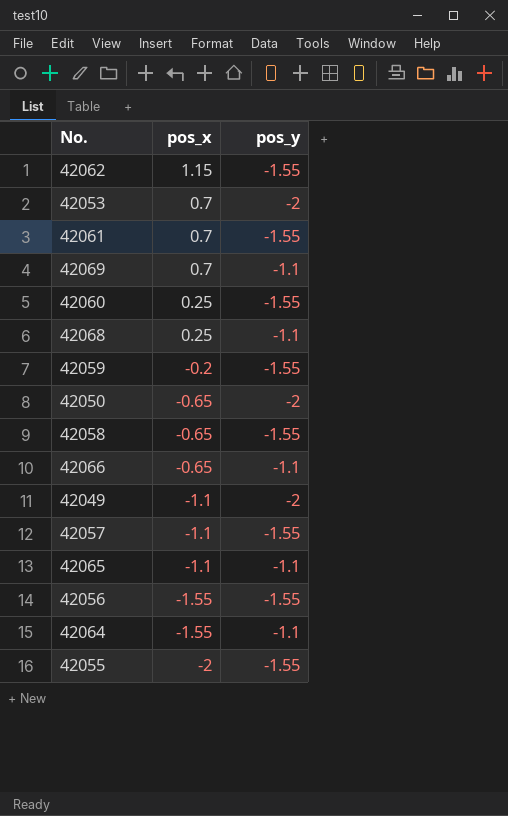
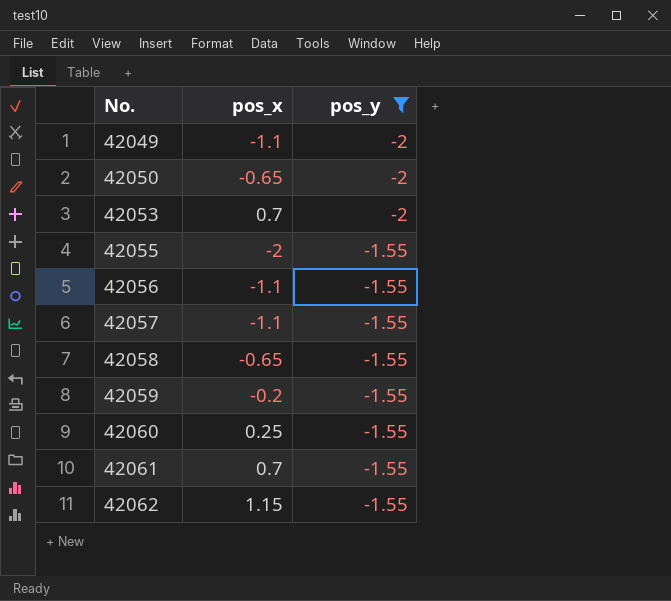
filter: none -> pos_y != -1.1
row order: pos_x descending -> No. ascending
42056 | pos_x: -1.55 -> -1.1

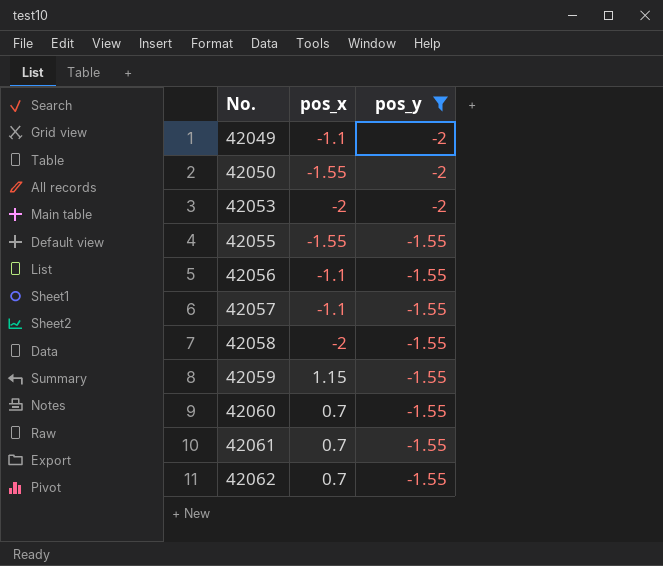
42050 | pos_x: -0.65 -> -1.55
42053 | pos_x: 0.7 -> -2
42055 | pos_x: -2 -> -1.55
42058 | pos_x: -0.65 -> -2
42059 | pos_x: -0.2 -> 1.15
42060 | pos_x: 0.25 -> 0.7
42062 | pos_x: 1.15 -> 0.7

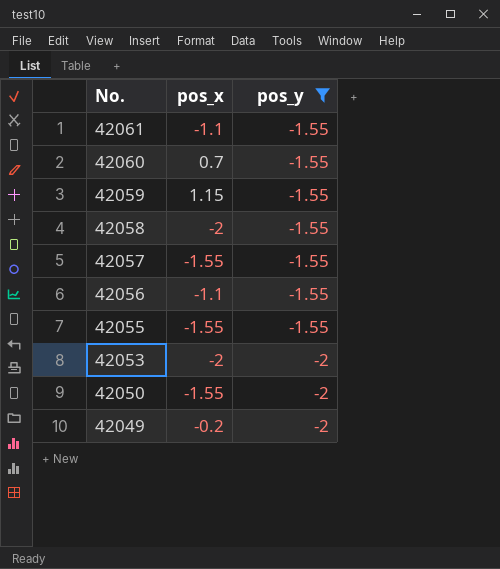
row order: No. ascending -> No. descending
row 42062: 0.7 | -1.55 -> none
42061 | pos_x: 0.7 -> -1.1
42057 | pos_x: -1.1 -> -1.55
42049 | pos_x: -1.1 -> -0.2

